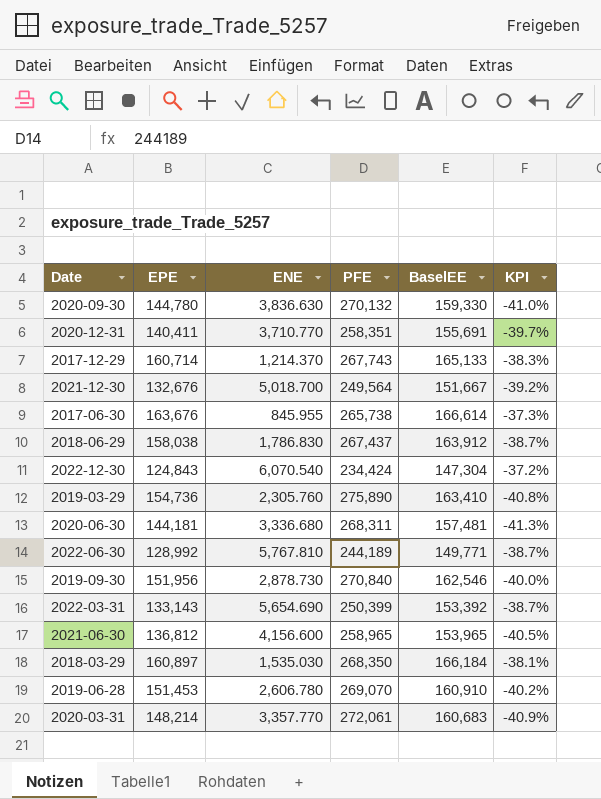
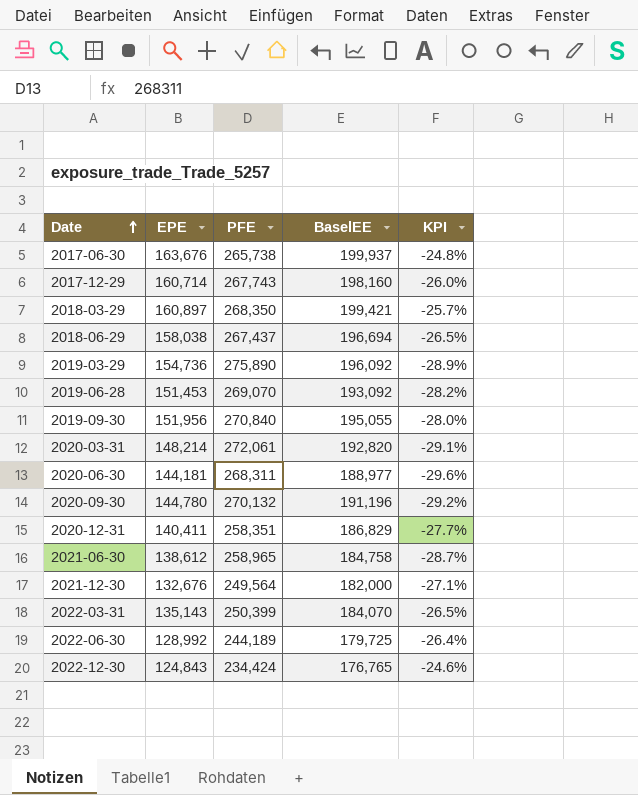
row order: none -> Date ascending
column ENE | position: 3 -> none
2017-06-30 | BaselEE: 166,614 -> 199,937
2017-06-30 | KPI: -37.3% -> -24.8%
2017-12-29 | BaselEE: 165,133 -> 198,160
2017-12-29 | KPI: -38.3% -> -26.0%
2018-03-29 | BaselEE: 166,184 -> 199,421
2018-03-29 | KPI: -38.1% -> -25.7%
2018-06-29 | BaselEE: 163,912 -> 196,694
2018-06-29 | KPI: -38.7% -> -26.5%
2019-03-29 | BaselEE: 163,410 -> 196,092
2019-03-29 | KPI: -40.8% -> -28.9%
2019-06-28 | BaselEE: 160,910 -> 193,092
2019-06-28 | KPI: -40.2% -> -28.2%
2019-09-30 | BaselEE: 162,546 -> 195,055
2019-09-30 | KPI: -40.0% -> -28.0%
2020-03-31 | BaselEE: 160,683 -> 192,820
2020-03-31 | KPI: -40.9% -> -29.1%
2020-06-30 | BaselEE: 157,481 -> 188,977
2020-06-30 | KPI: -41.3% -> -29.6%
2020-09-30 | BaselEE: 159,330 -> 191,196
2020-09-30 | KPI: -41.0% -> -29.2%
2020-12-31 | BaselEE: 155,691 -> 186,829
2020-12-31 | KPI: -39.7% -> -27.7%
2021-06-30 | EPE: 136,812 -> 138,612
2021-06-30 | BaselEE: 153,965 -> 184,758
2021-06-30 | KPI: -40.5% -> -28.7%
2021-12-30 | BaselEE: 151,667 -> 182,000
2021-12-30 | KPI: -39.2% -> -27.1%
2022-03-31 | EPE: 133,143 -> 135,143
2022-03-31 | BaselEE: 153,392 -> 184,070
2022-03-31 | KPI: -38.7% -> -26.5%
2022-06-30 | BaselEE: 149,771 -> 179,725
2022-06-30 | KPI: -38.7% -> -26.4%
2022-12-30 | BaselEE: 147,304 -> 176,765
2022-12-30 | KPI: -37.2% -> -24.6%

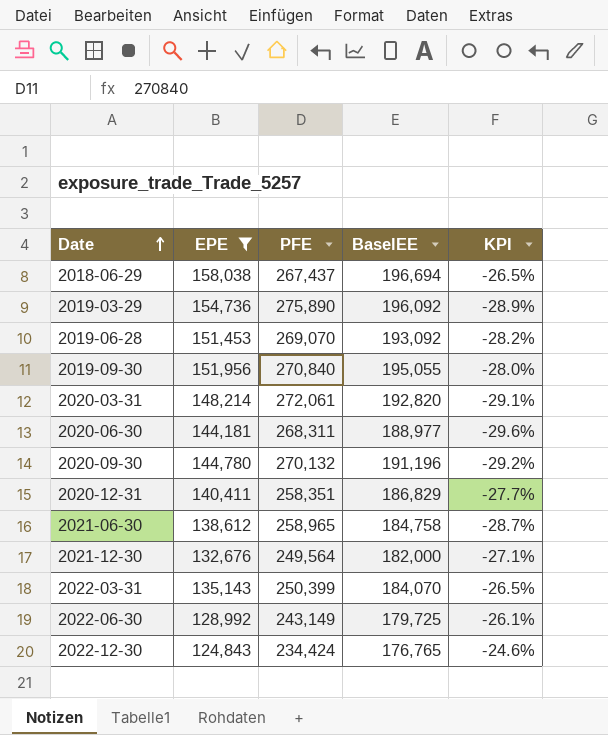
filter: none -> EPE <= 158,038
2022-06-30 | PFE: 244,189 -> 243,149
2022-06-30 | KPI: -26.4% -> -26.1%

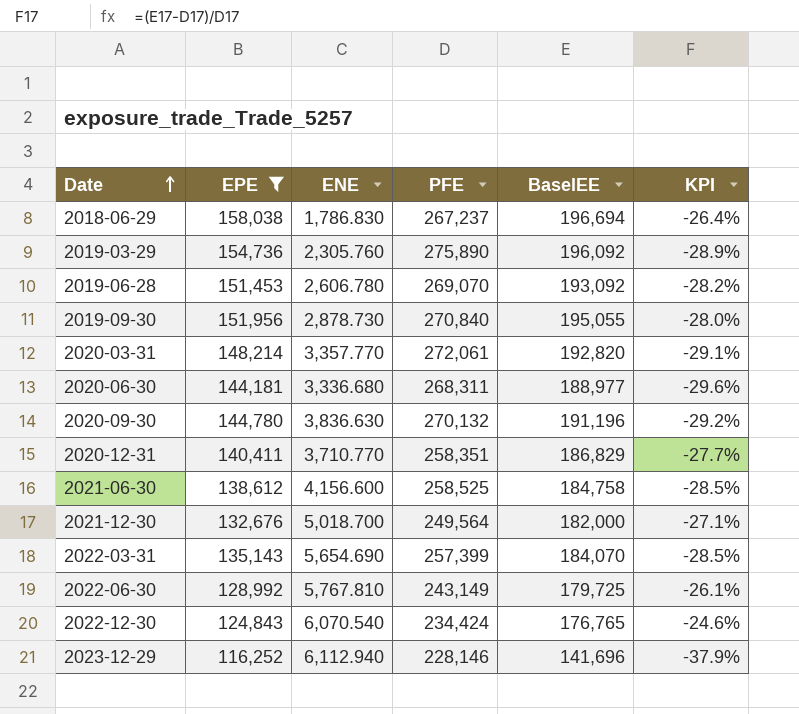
column ENE | position: none -> 3
2018-06-29 | PFE: 267,437 -> 267,237
2018-06-29 | KPI: -26.5% -> -26.4%
2021-06-30 | PFE: 258,965 -> 258,525
2021-06-30 | KPI: -28.7% -> -28.5%
2022-03-31 | PFE: 250,399 -> 257,399
2022-03-31 | KPI: -26.5% -> -28.5%
row 2023-12-29: none -> 116,252 | 6,112.940 | 228,146 | 141,696 | -37.9%

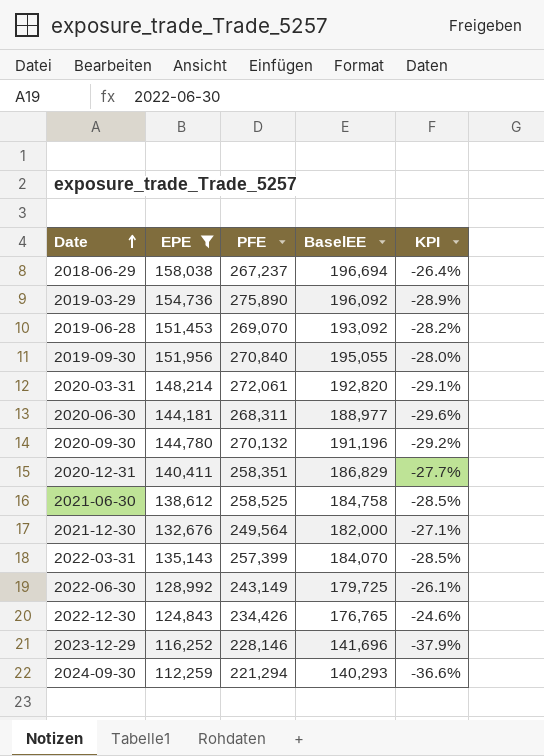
column ENE | position: 3 -> none
2022-12-30 | PFE: 234,424 -> 234,426
row 2024-09-30: none -> 112,259 | 221,294 | 140,293 | -36.6%

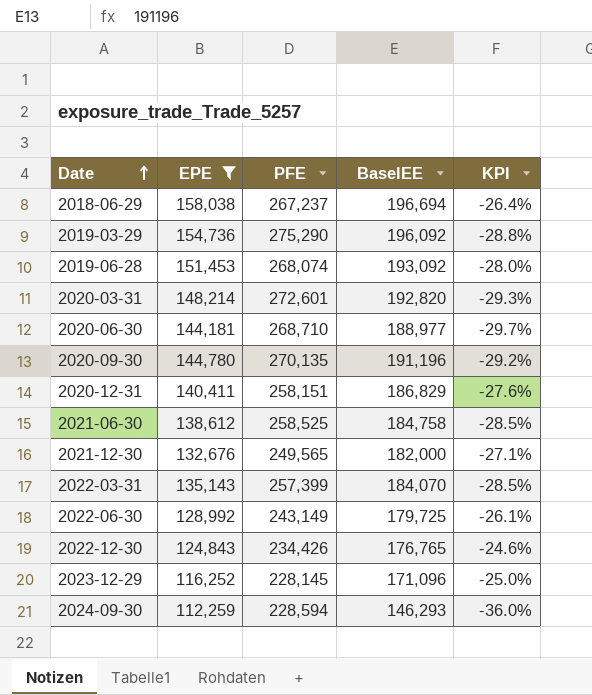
row 2019-09-30: 151,956 | 270,840 | 195,055 | -28.0% -> none
2019-03-29 | PFE: 275,890 -> 275,290
2019-03-29 | KPI: -28.9% -> -28.8%
2019-06-28 | PFE: 269,070 -> 268,074
2019-06-28 | KPI: -28.2% -> -28.0%
2020-03-31 | PFE: 272,061 -> 272,601
2020-03-31 | KPI: -29.1% -> -29.3%
2020-06-30 | PFE: 268,311 -> 268,710
2020-06-30 | KPI: -29.6% -> -29.7%
2020-09-30 | PFE: 270,132 -> 270,135
2020-12-31 | PFE: 258,351 -> 258,151
2020-12-31 | KPI: -27.7% -> -27.6%
2021-12-30 | PFE: 249,564 -> 249,565
2023-12-29 | PFE: 228,146 -> 228,145
2023-12-29 | BaselEE: 141,696 -> 171,096
2023-12-29 | KPI: -37.9% -> -25.0%
2024-09-30 | PFE: 221,294 -> 228,594
2024-09-30 | BaselEE: 140,293 -> 146,293
2024-09-30 | KPI: -36.6% -> -36.0%

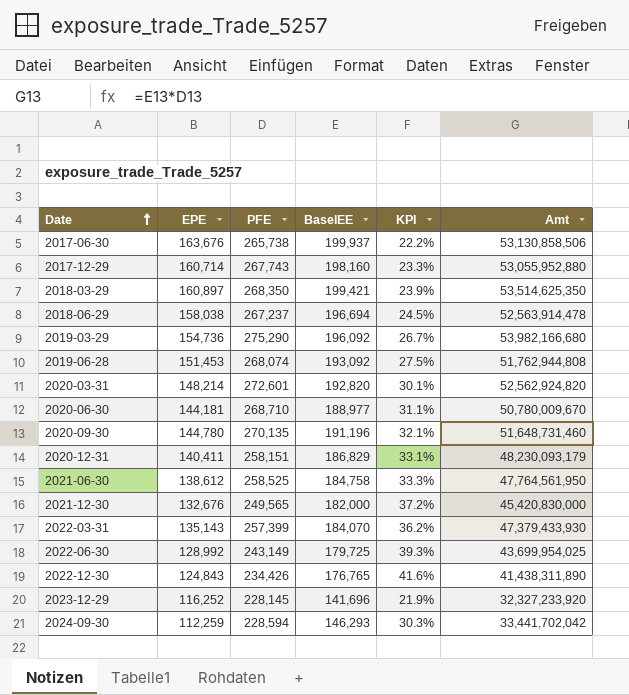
filter: EPE <= 158,038 -> none
column KPI | formula: ([BaselEE] - [PFE]) / [PFE] -> ([BaselEE] - [EPE]) / [EPE]
column Amt | formula: none -> [PFE] * [BaselEE]
2023-12-29 | BaselEE: 171,096 -> 141,696

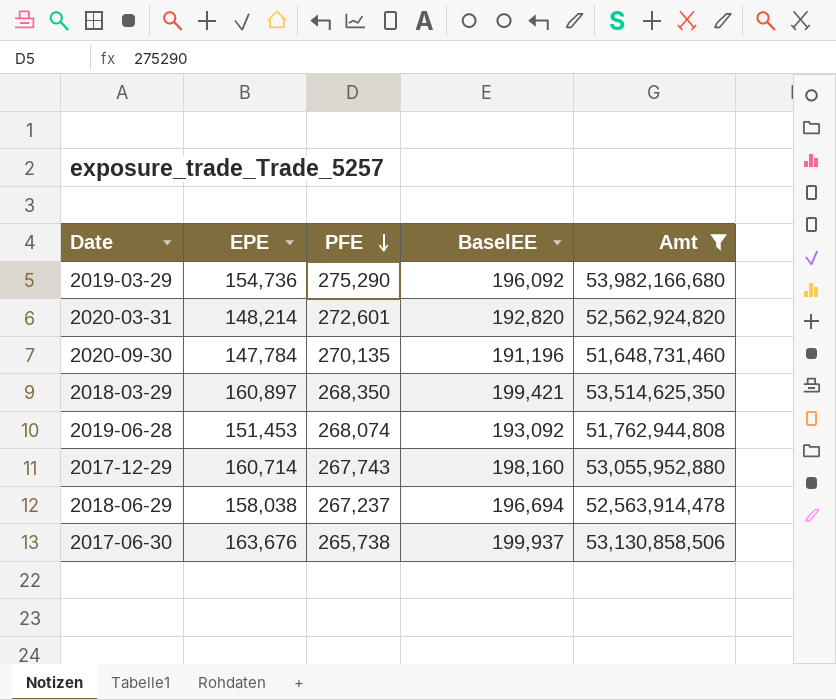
filter: none -> Amt >= 51,648,731,460
row order: Date ascending -> PFE descending
column KPI | formula: ([BaselEE] - [EPE]) / [EPE] -> none
2020-09-30 | EPE: 144,780 -> 147,784

